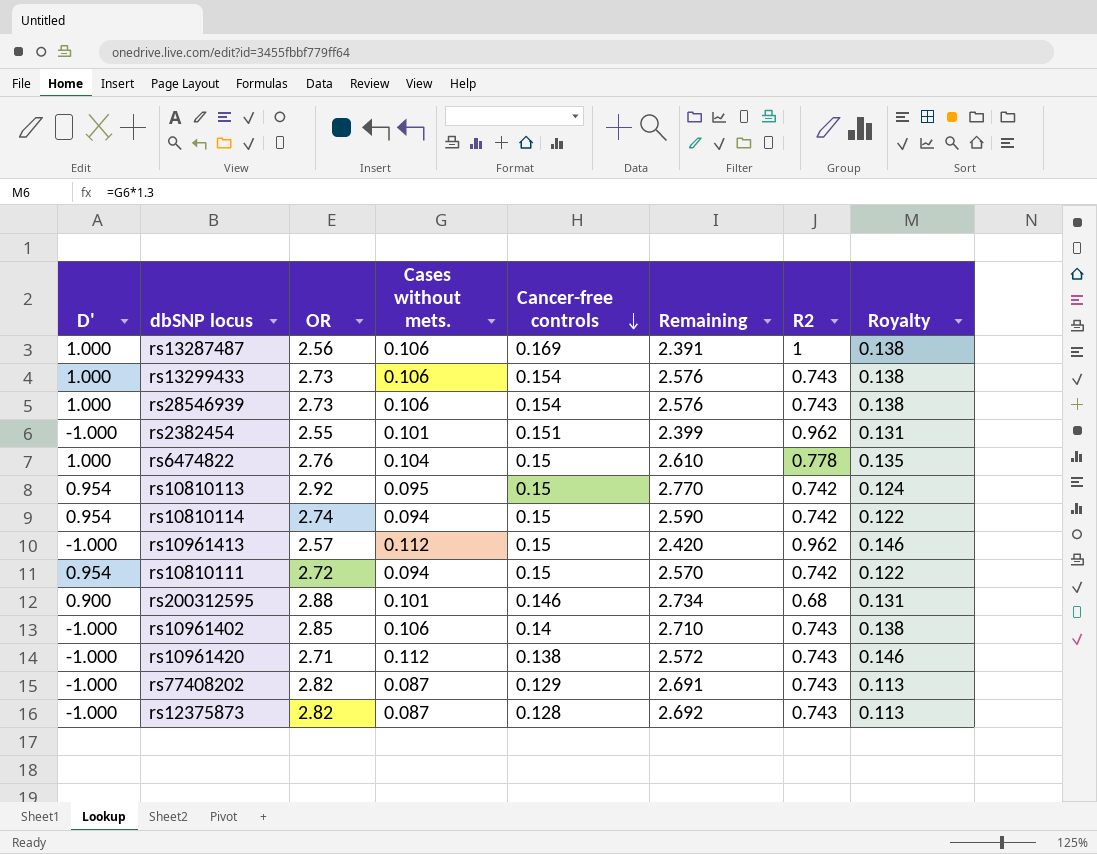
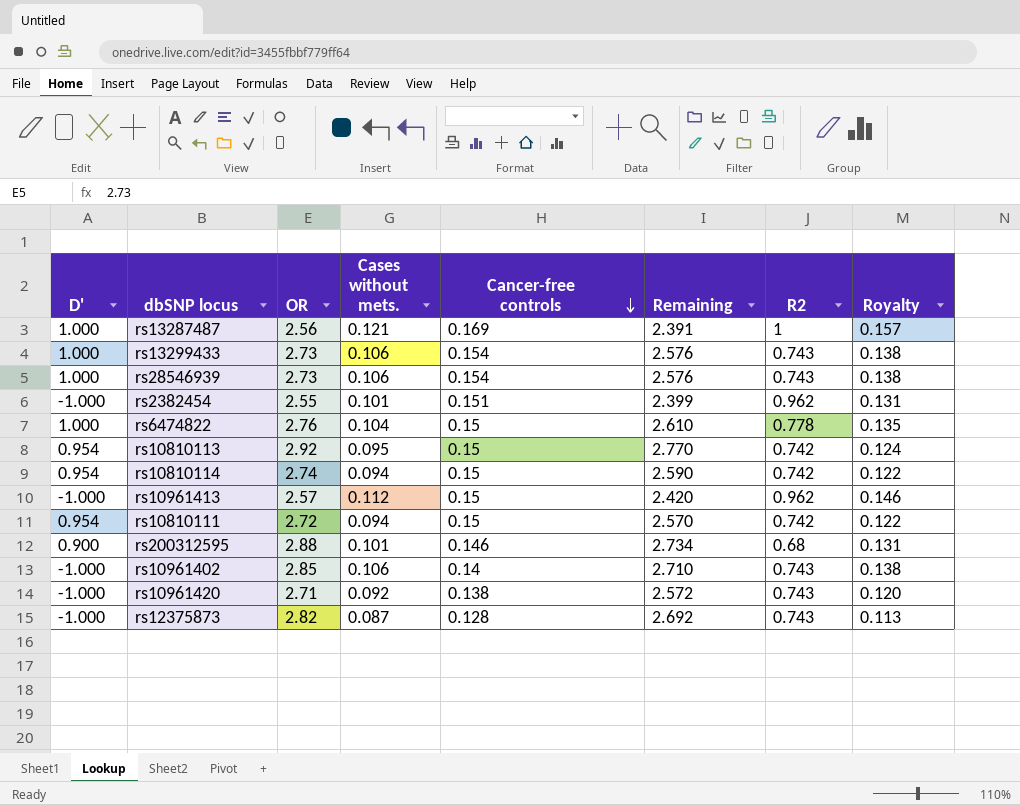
row rs77408202: -1.000 | 2.82 | 0.087 | 0.129 | 2.691 | 0.743 | 0.113 -> none
rs13287487 | Cases without mets.: 0.106 -> 0.121
rs13287487 | Royalty: 0.138 -> 0.157
rs10961420 | Cases without mets.: 0.112 -> 0.092
rs10961420 | Royalty: 0.146 -> 0.120

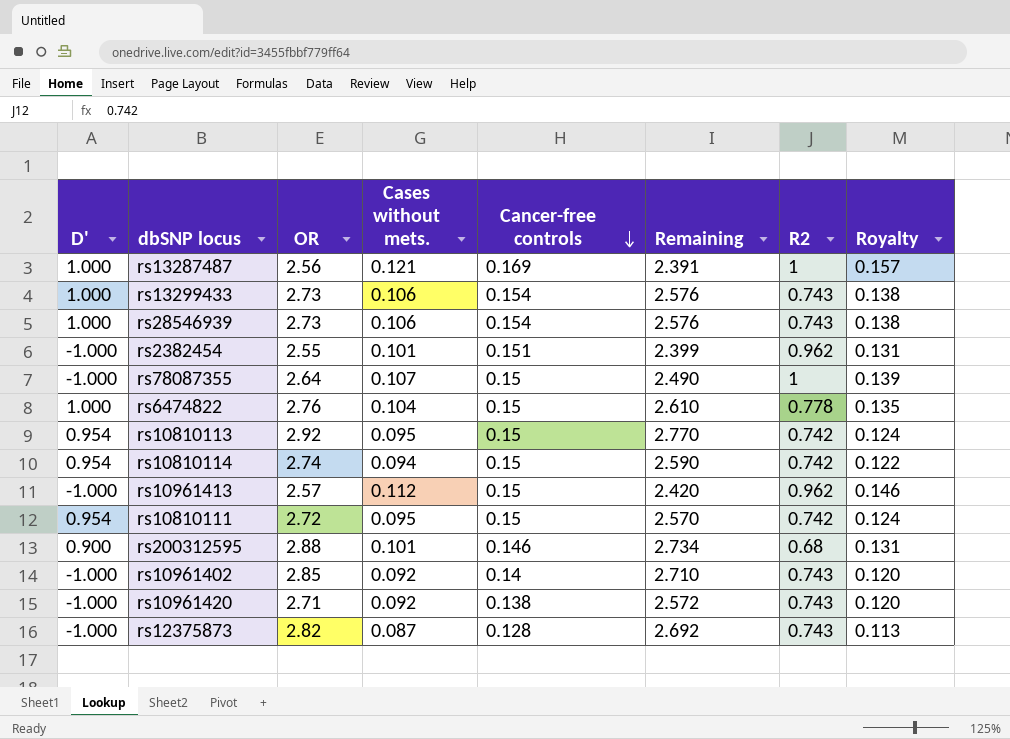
row rs78087355: none -> -1.000 | 2.64 | 0.107 | 0.15 | 2.490 | 1 | 0.139
rs10810111 | Cases without mets.: 0.094 -> 0.095
rs10810111 | Royalty: 0.122 -> 0.124
rs10961402 | Cases without mets.: 0.106 -> 0.092
rs10961402 | Royalty: 0.138 -> 0.120

